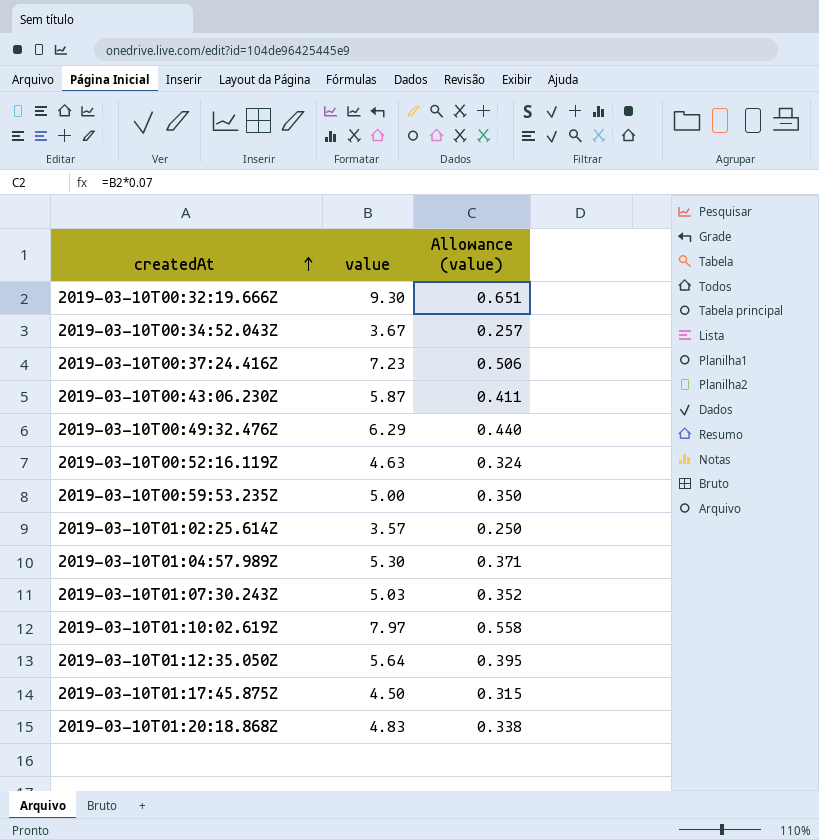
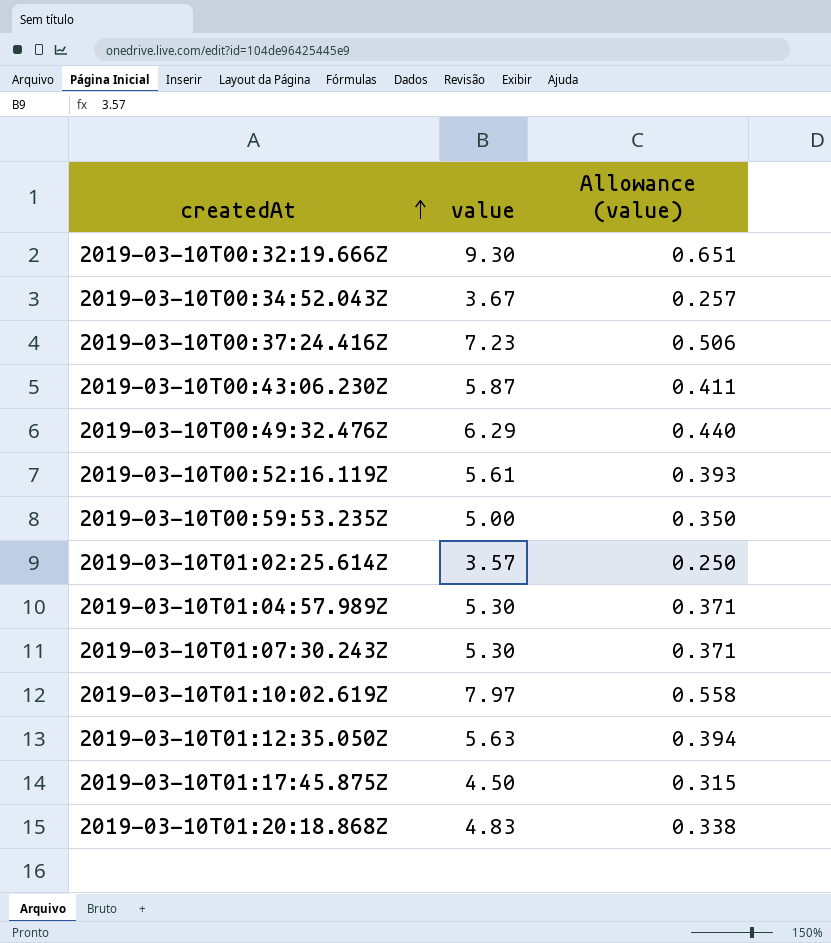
2019-03-10T00:52:16.119Z | value: 4.63 -> 5.61
2019-03-10T00:52:16.119Z | Allowance (value): 0.324 -> 0.393
2019-03-10T01:07:30.243Z | value: 5.03 -> 5.30
2019-03-10T01:07:30.243Z | Allowance (value): 0.352 -> 0.371
2019-03-10T01:12:35.050Z | value: 5.64 -> 5.63
2019-03-10T01:12:35.050Z | Allowance (value): 0.395 -> 0.394

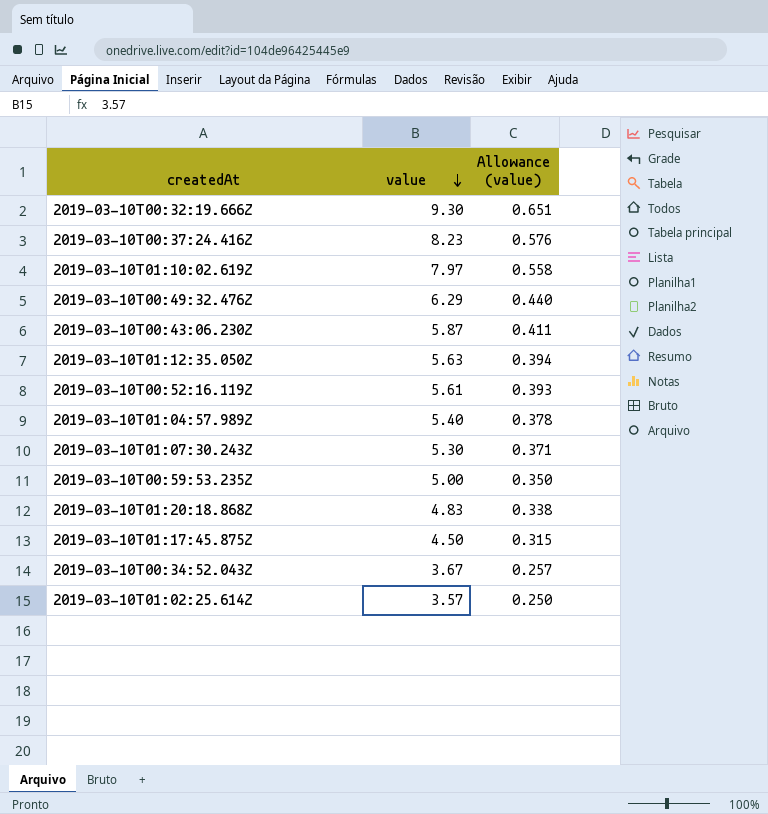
row order: createdAt ascending -> value descending
2019-03-10T00:37:24.416Z | value: 7.23 -> 8.23
2019-03-10T00:37:24.416Z | Allowance (value): 0.506 -> 0.576
2019-03-10T01:04:57.989Z | value: 5.30 -> 5.40
2019-03-10T01:04:57.989Z | Allowance (value): 0.371 -> 0.378

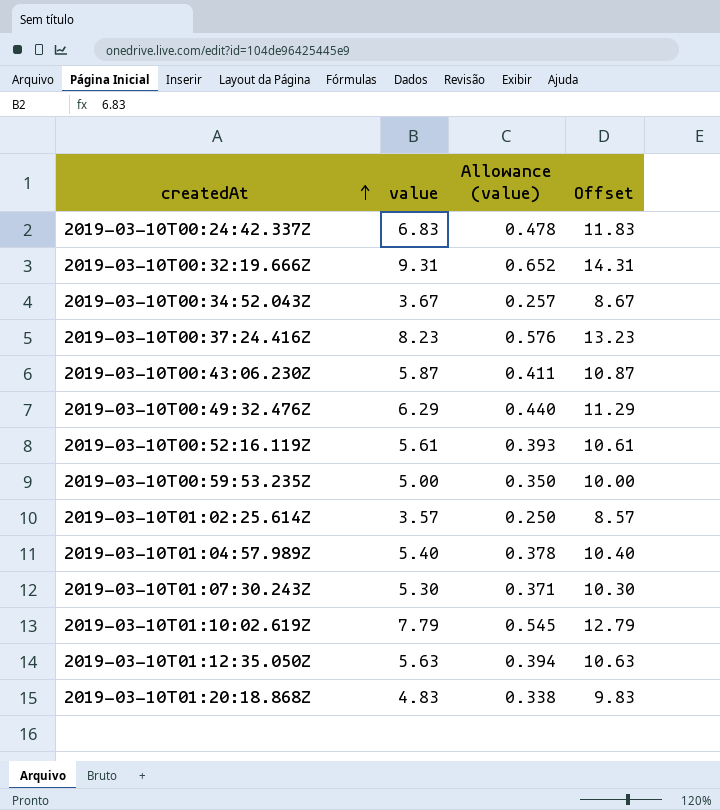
row order: value descending -> createdAt ascending
column Offset | formula: none -> [value] + 5
row 2019-03-10T01:17:45.875Z: 4.50 | 0.315 -> none
row 2019-03-10T00:24:42.337Z: none -> 6.83 | 0.478 | 11.83
2019-03-10T00:32:19.666Z | value: 9.30 -> 9.31
2019-03-10T00:32:19.666Z | Allowance (value): 0.651 -> 0.652
2019-03-10T01:10:02.619Z | value: 7.97 -> 7.79
2019-03-10T01:10:02.619Z | Allowance (value): 0.558 -> 0.545

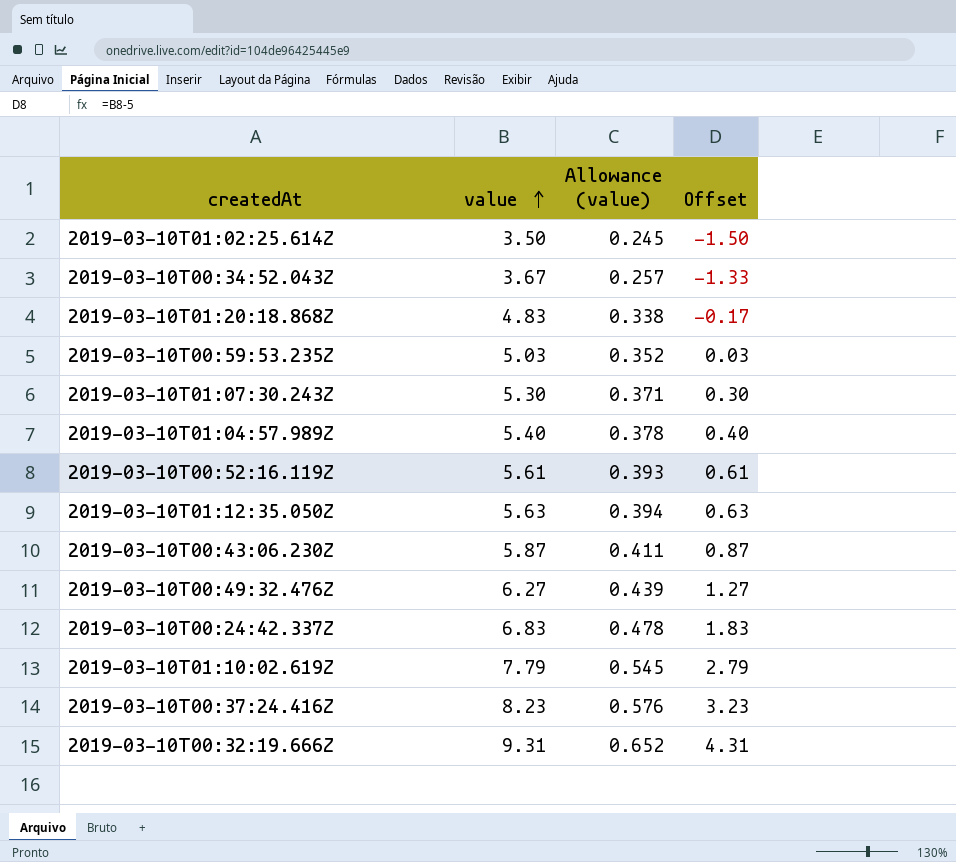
row order: createdAt ascending -> value ascending
column Offset | formula: [value] + 5 -> [value] - 5
2019-03-10T01:02:25.614Z | value: 3.57 -> 3.50
2019-03-10T01:02:25.614Z | Allowance (value): 0.250 -> 0.245
2019-03-10T00:59:53.235Z | value: 5.00 -> 5.03
2019-03-10T00:59:53.235Z | Allowance (value): 0.350 -> 0.352
2019-03-10T00:49:32.476Z | value: 6.29 -> 6.27
2019-03-10T00:49:32.476Z | Allowance (value): 0.440 -> 0.439

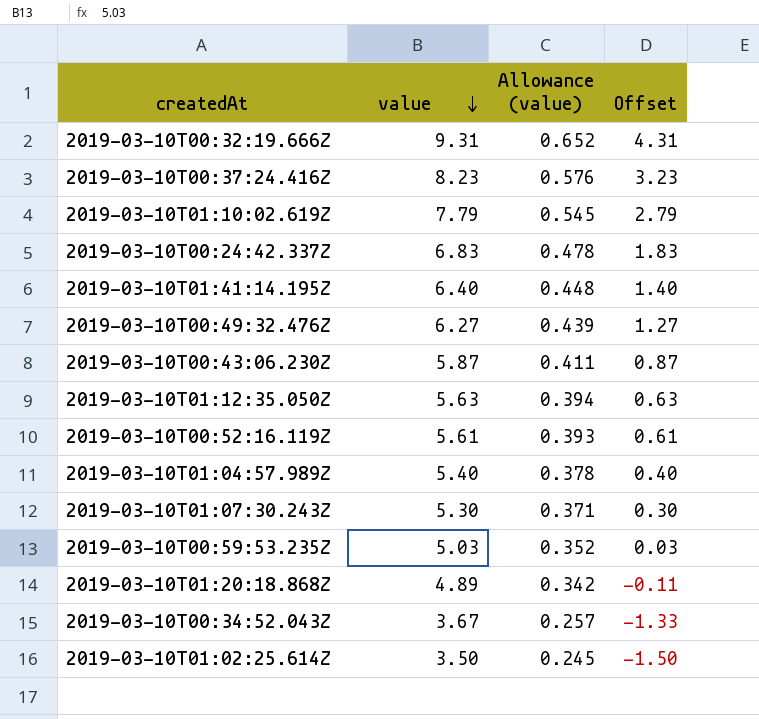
row order: value ascending -> value descending
row 2019-03-10T01:41:14.195Z: none -> 6.40 | 0.448 | 1.40
2019-03-10T01:20:18.868Z | value: 4.83 -> 4.89
2019-03-10T01:20:18.868Z | Allowance (value): 0.338 -> 0.342
2019-03-10T01:20:18.868Z | Offset: -0.17 -> -0.11

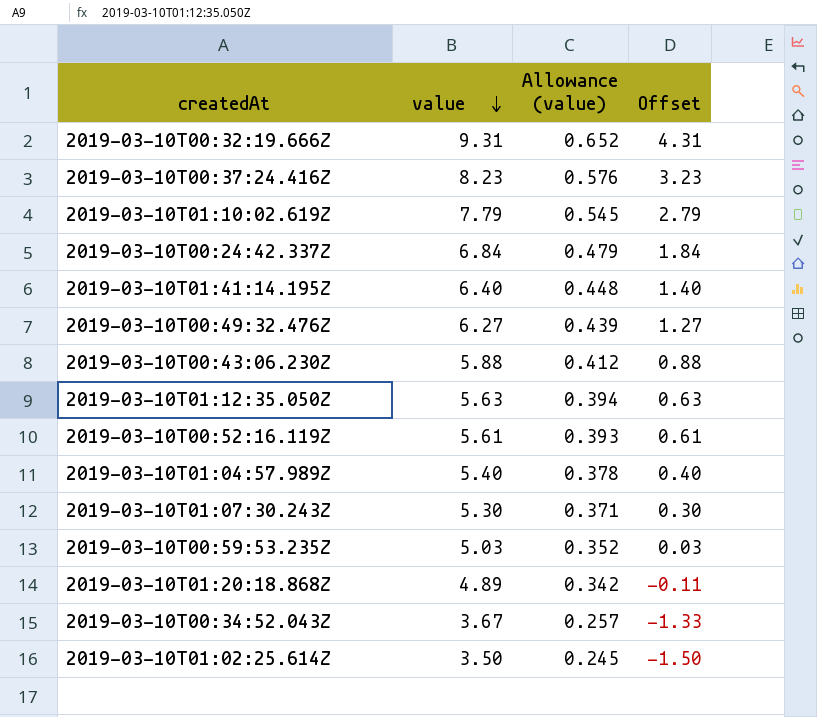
2019-03-10T00:24:42.337Z | value: 6.83 -> 6.84
2019-03-10T00:24:42.337Z | Allowance (value): 0.478 -> 0.479
2019-03-10T00:24:42.337Z | Offset: 1.83 -> 1.84
2019-03-10T00:43:06.230Z | value: 5.87 -> 5.88
2019-03-10T00:43:06.230Z | Allowance (value): 0.411 -> 0.412
2019-03-10T00:43:06.230Z | Offset: 0.87 -> 0.88

